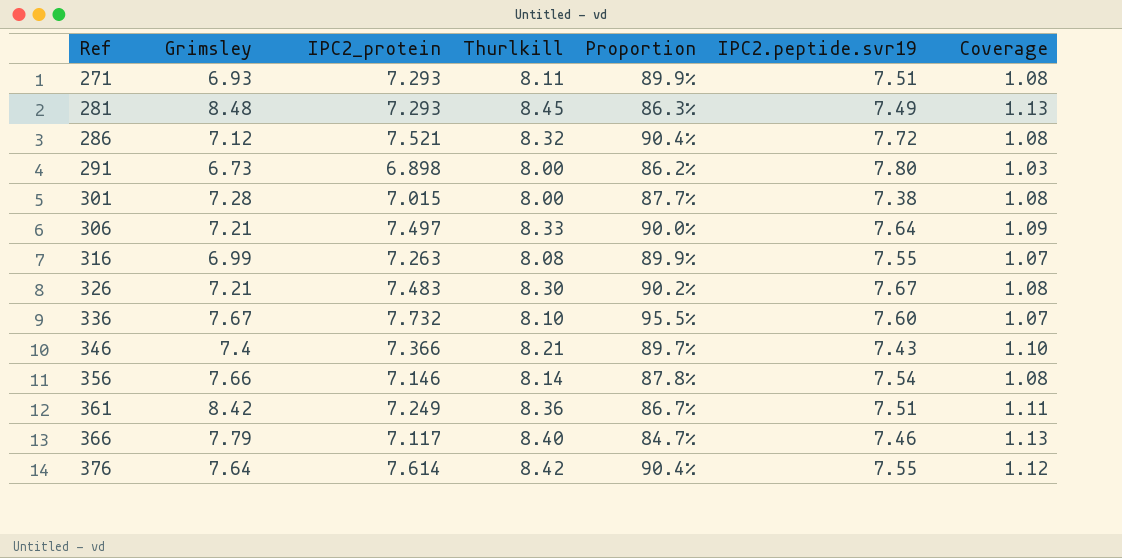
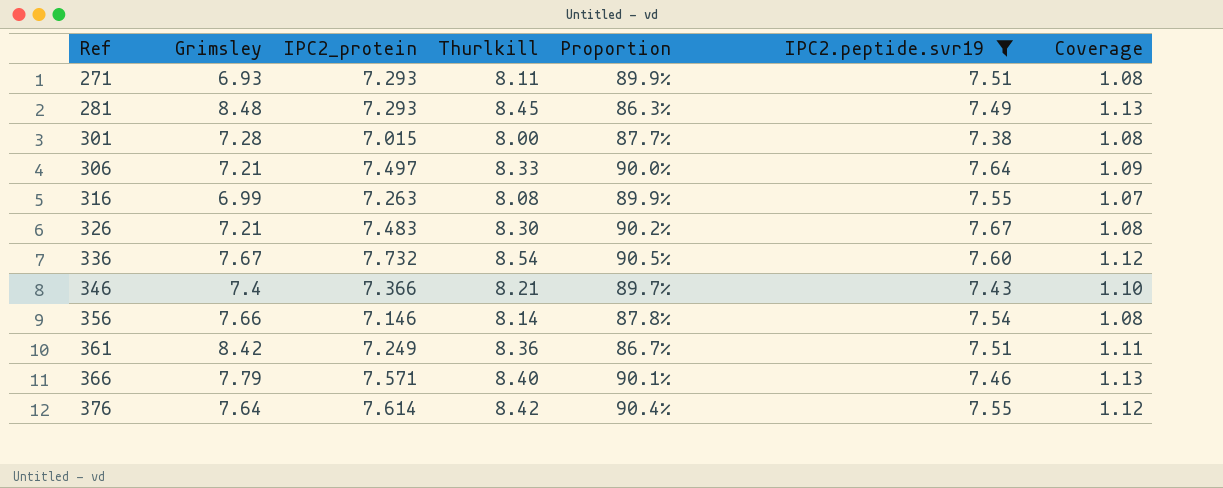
filter: none -> IPC2.peptide.svr19 <= 7.67
336 | Thurlkill: 8.10 -> 8.54
336 | Proportion: 95.5% -> 90.5%
336 | Coverage: 1.07 -> 1.12
366 | IPC2_protein: 7.117 -> 7.571
366 | Proportion: 84.7% -> 90.1%

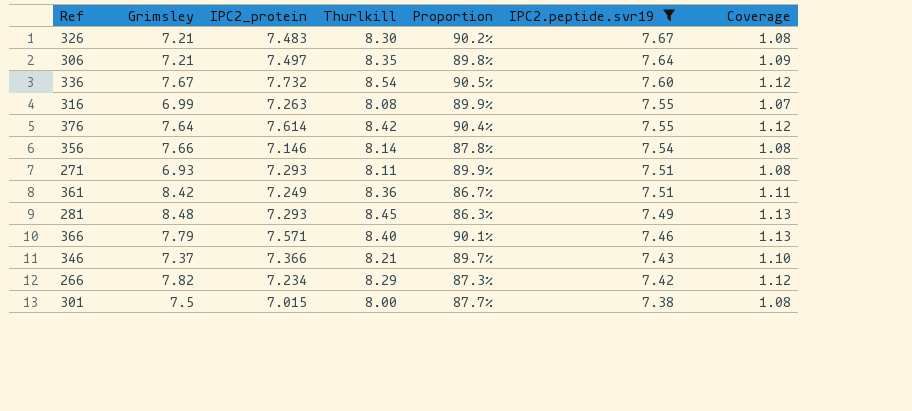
row order: Ref ascending -> IPC2.peptide.svr19 descending
306 | Thurlkill: 8.33 -> 8.35
306 | Proportion: 90.0% -> 89.8%
346 | Grimsley: 7.4 -> 7.37
row 266: none -> 7.82 | 7.234 | 8.29 | 87.3% | 7.42 | 1.12
301 | Grimsley: 7.28 -> 7.5

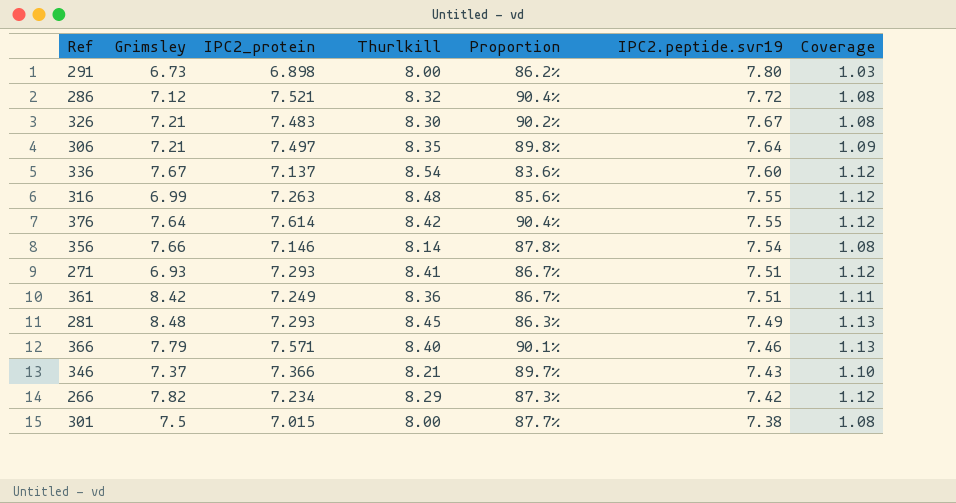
filter: IPC2.peptide.svr19 <= 7.67 -> none
336 | IPC2_protein: 7.732 -> 7.137
336 | Proportion: 90.5% -> 83.6%
316 | Thurlkill: 8.08 -> 8.48
316 | Proportion: 89.9% -> 85.6%
316 | Coverage: 1.07 -> 1.12
271 | Thurlkill: 8.11 -> 8.41
271 | Proportion: 89.9% -> 86.7%
271 | Coverage: 1.08 -> 1.12

